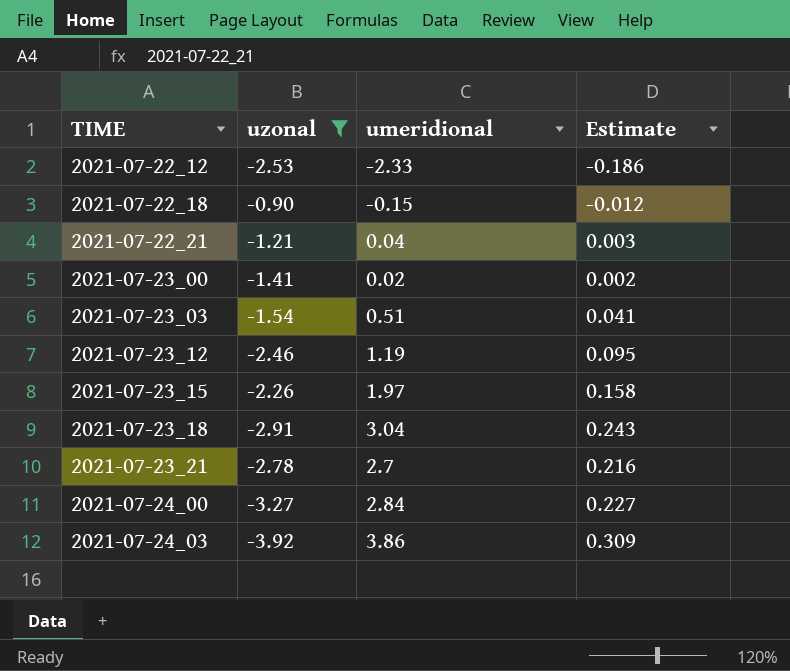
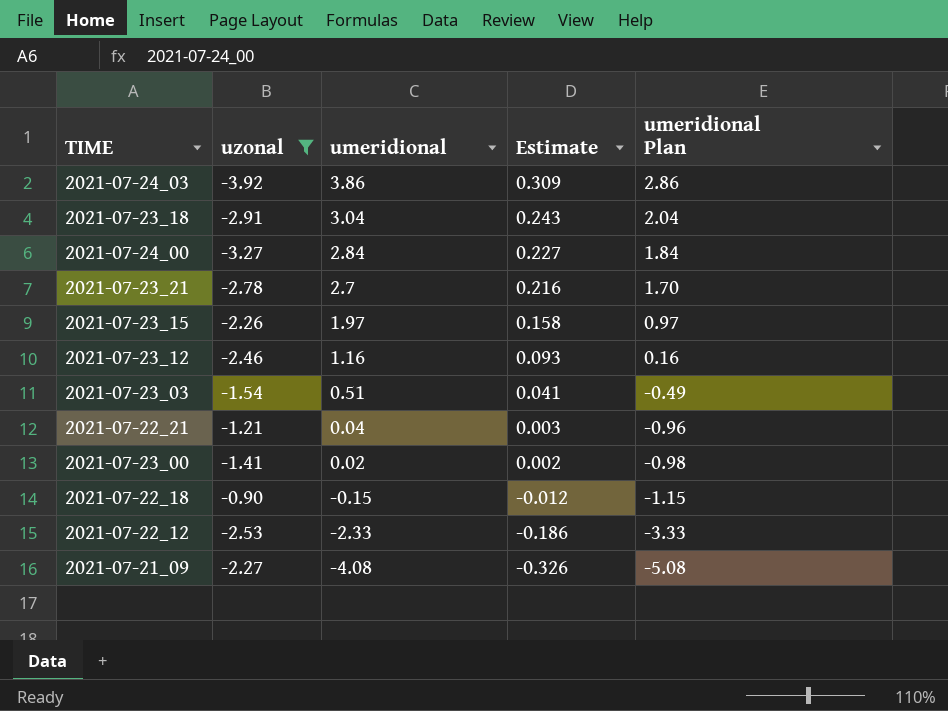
row order: TIME ascending -> umeridional descending
column umeridional Plan | formula: none -> [umeridional] - 1
2021-07-23_12 | umeridional: 1.19 -> 1.16
2021-07-23_12 | Estimate: 0.095 -> 0.093
row 2021-07-21_09: none -> -2.27 | -4.08 | -0.326 | -5.08

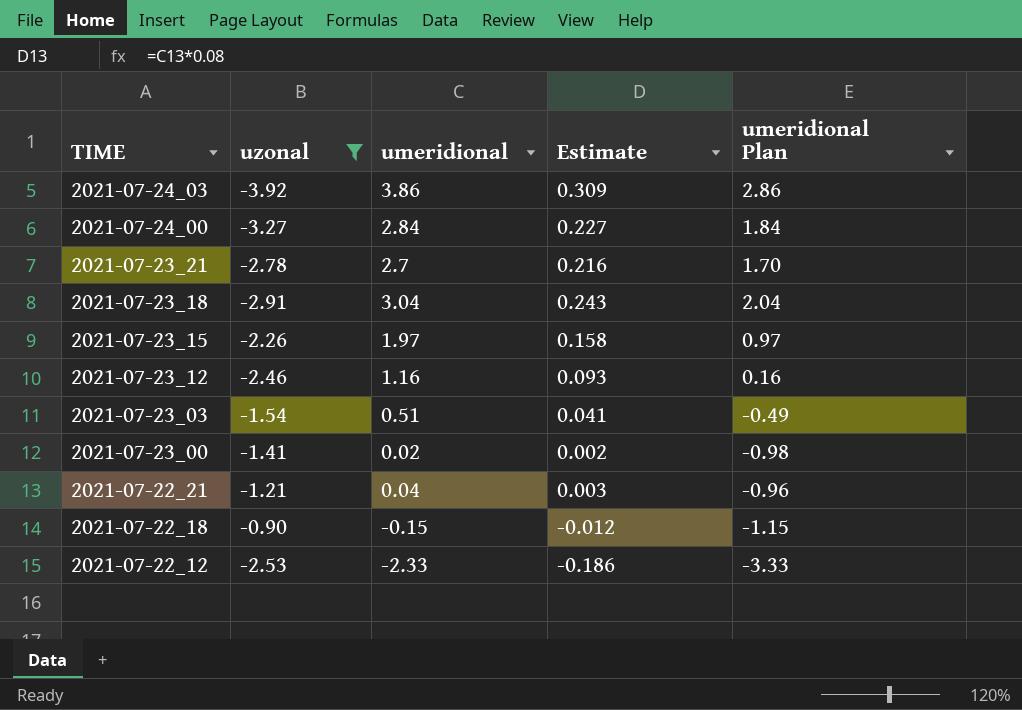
row order: umeridional descending -> TIME descending
row 2021-07-21_09: -2.27 | -4.08 | -0.326 | -5.08 -> none

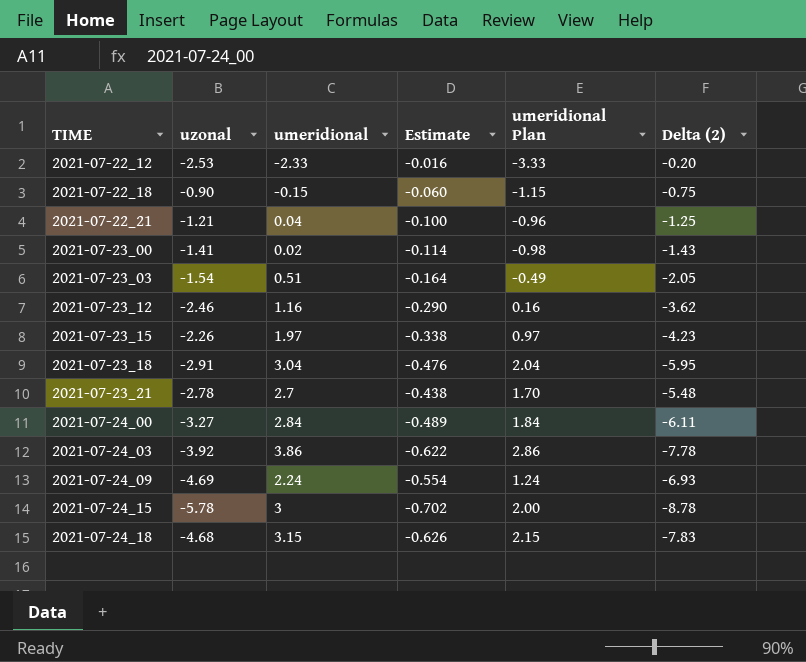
filter: uzonal >= -3.92 -> none
row order: TIME descending -> TIME ascending
column Estimate | formula: [umeridional] * 0.08 -> [Delta (2)] * 0.08
column Delta (2) | formula: none -> [uzonal] - [umeridional]

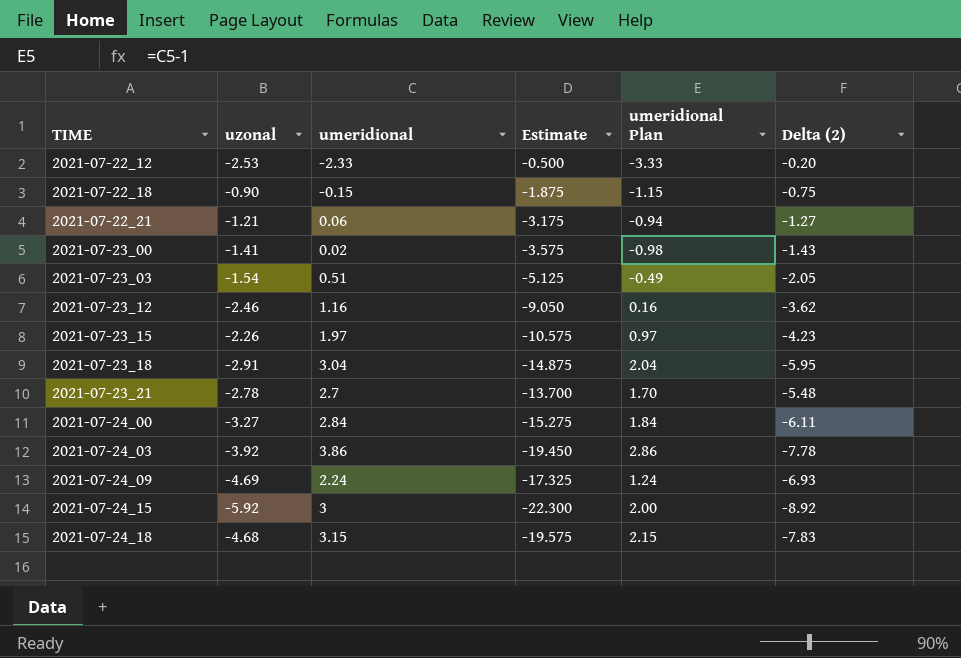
column Estimate | formula: [Delta (2)] * 0.08 -> [Delta (2)] * 2.5
2021-07-22_21 | umeridional: 0.04 -> 0.06
2021-07-22_21 | umeridional Plan: -0.96 -> -0.94
2021-07-22_21 | Delta (2): -1.25 -> -1.27
2021-07-24_15 | uzonal: -5.78 -> -5.92
2021-07-24_15 | Delta (2): -8.78 -> -8.92

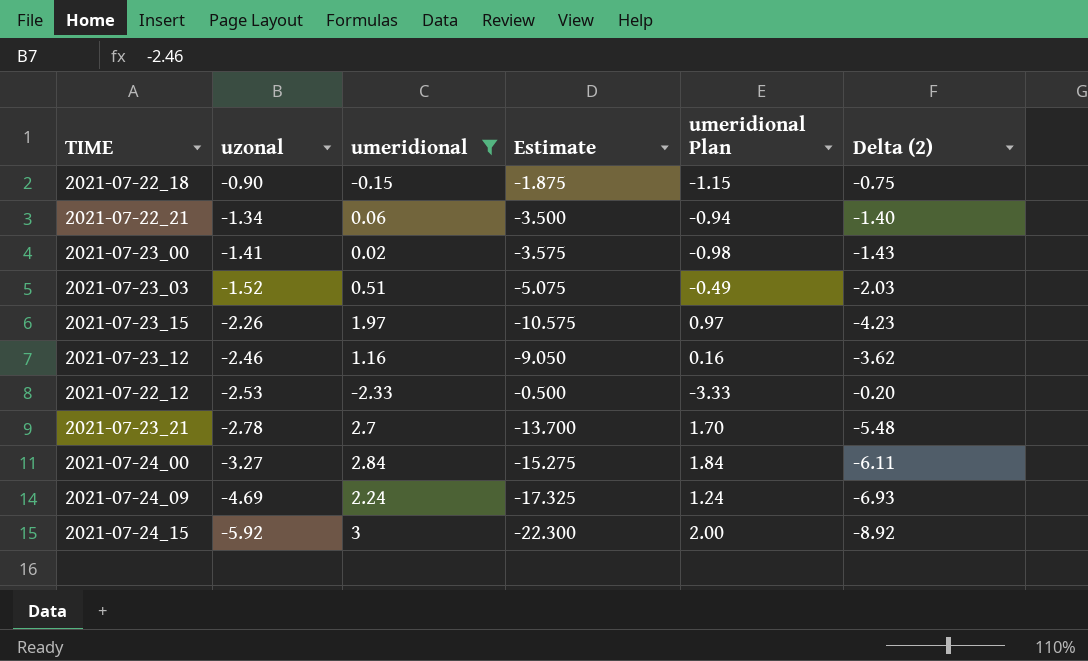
filter: none -> umeridional <= 3
row order: TIME ascending -> uzonal descending
2021-07-22_21 | uzonal: -1.21 -> -1.34
2021-07-22_21 | Estimate: -3.175 -> -3.500
2021-07-22_21 | Delta (2): -1.27 -> -1.40
2021-07-23_03 | uzonal: -1.54 -> -1.52
2021-07-23_03 | Estimate: -5.125 -> -5.075
2021-07-23_03 | Delta (2): -2.05 -> -2.03

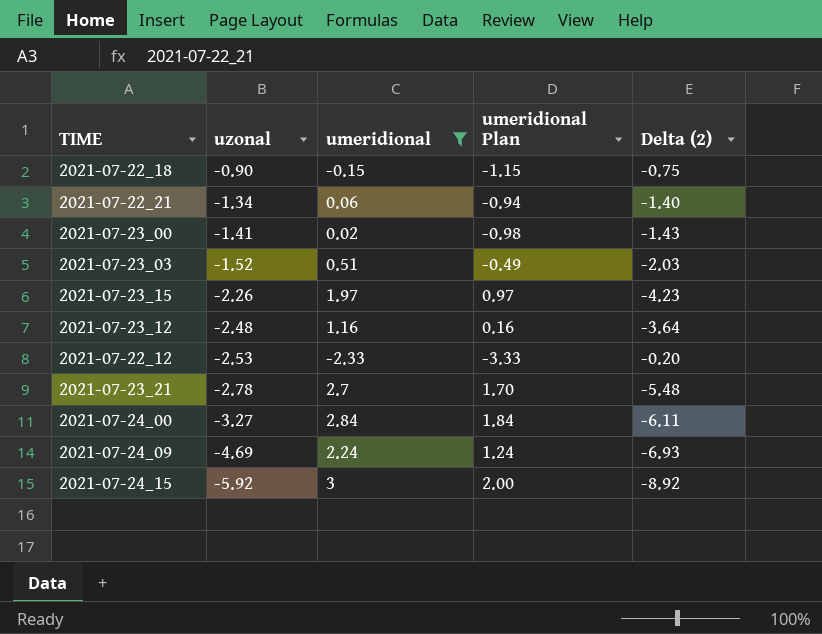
column Estimate | formula: [Delta (2)] * 2.5 -> none
2021-07-23_12 | uzonal: -2.46 -> -2.48
2021-07-23_12 | Delta (2): -3.62 -> -3.64

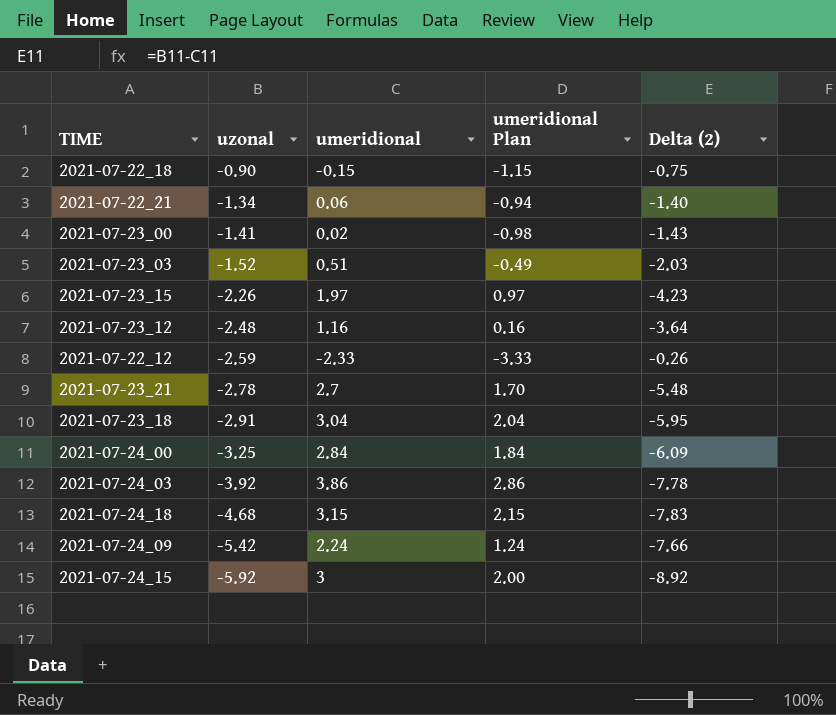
filter: umeridional <= 3 -> none
2021-07-22_12 | uzonal: -2.53 -> -2.59
2021-07-22_12 | Delta (2): -0.20 -> -0.26
2021-07-24_00 | uzonal: -3.27 -> -3.25
2021-07-24_00 | Delta (2): -6.11 -> -6.09
2021-07-24_09 | uzonal: -4.69 -> -5.42
2021-07-24_09 | Delta (2): -6.93 -> -7.66

